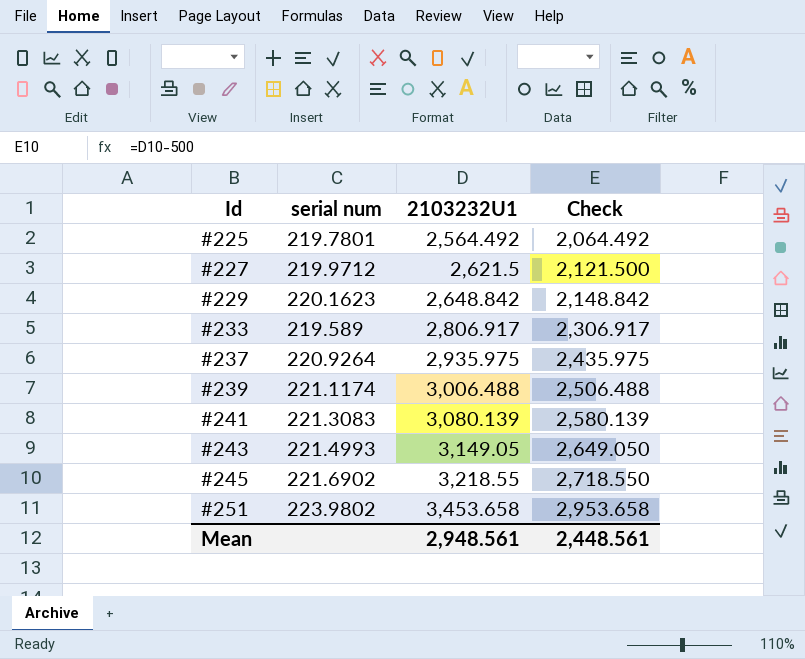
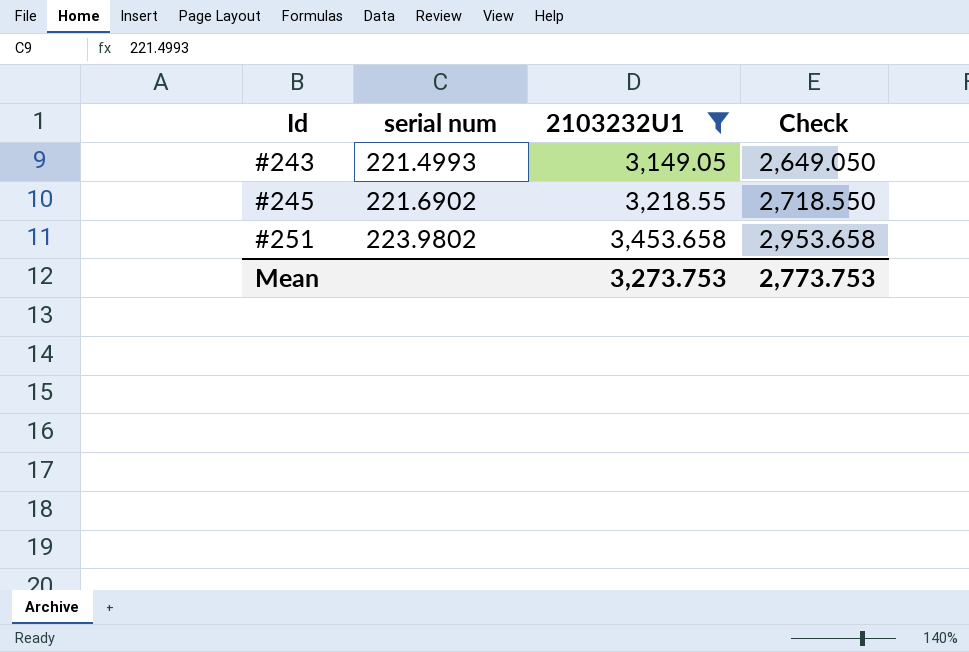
filter: none -> 2103232U1 >= 3,149.05
Mean | 2103232U1: 2,948.561 -> 3,273.753
Mean | Check: 2,448.561 -> 2,773.753

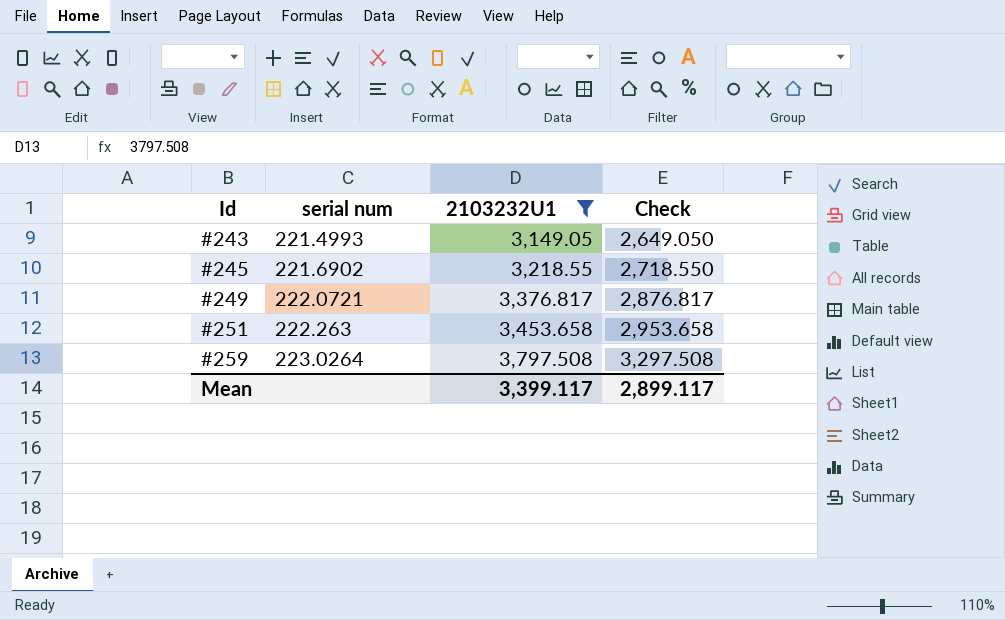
row #249: none -> 222.0721 | 3,376.817 | 2,876.817
#251 | serial num: 223.9802 -> 222.263
row #259: none -> 223.0264 | 3,797.508 | 3,297.508
Mean | 2103232U1: 3,273.753 -> 3,399.117
Mean | Check: 2,773.753 -> 2,899.117

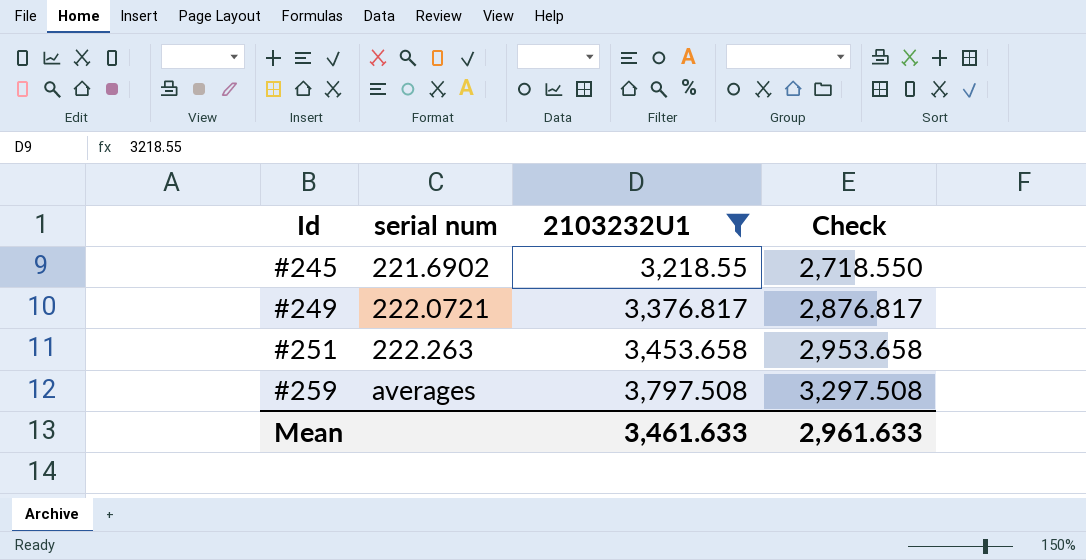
row #243: 221.4993 | 3,149.05 | 2,649.050 -> none
#259 | serial num: 223.0264 -> averages
Mean | 2103232U1: 3,399.117 -> 3,461.633
Mean | Check: 2,899.117 -> 2,961.633

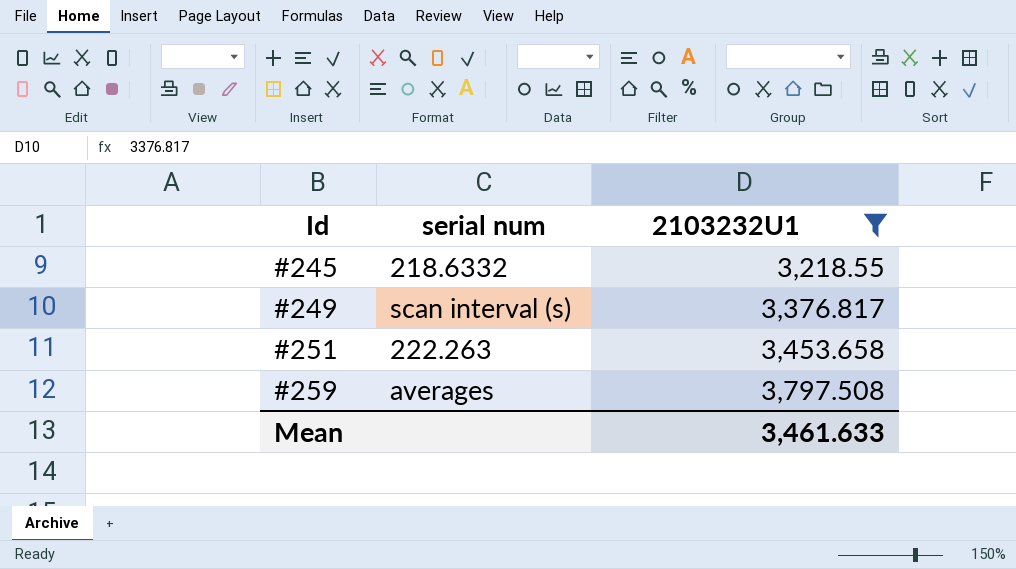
column Check | formula: [2103232U1] - 500 -> none
#245 | serial num: 221.6902 -> 218.6332
#249 | serial num: 222.0721 -> scan interval (s)

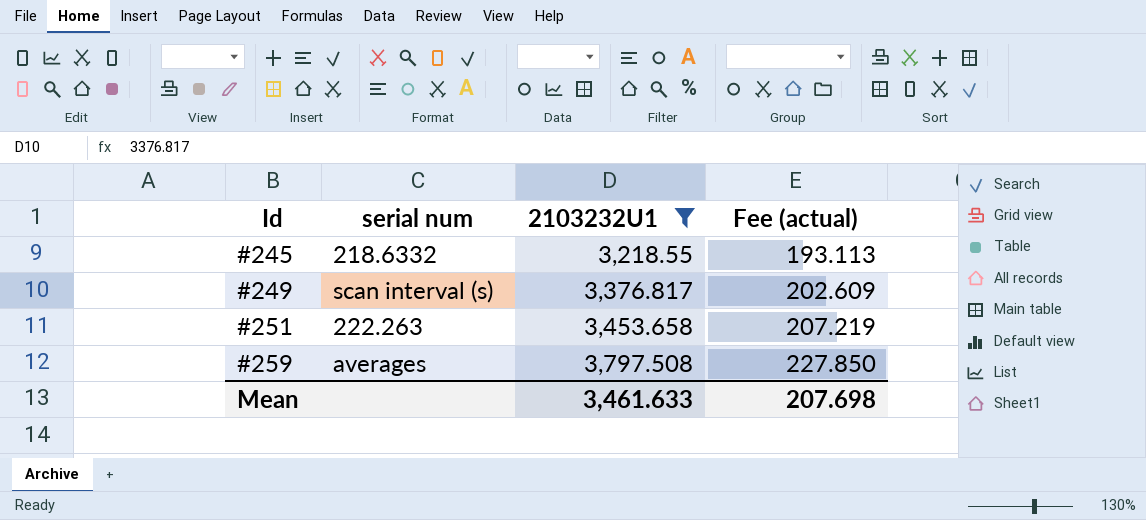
column Fee (actual) | formula: none -> [2103232U1] * 0.06

